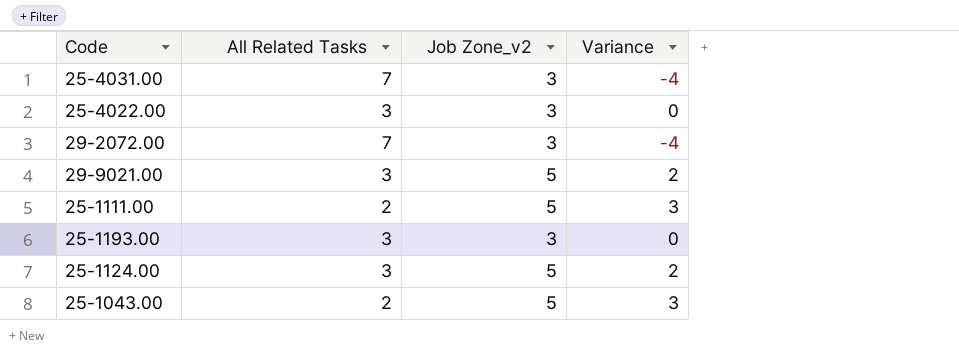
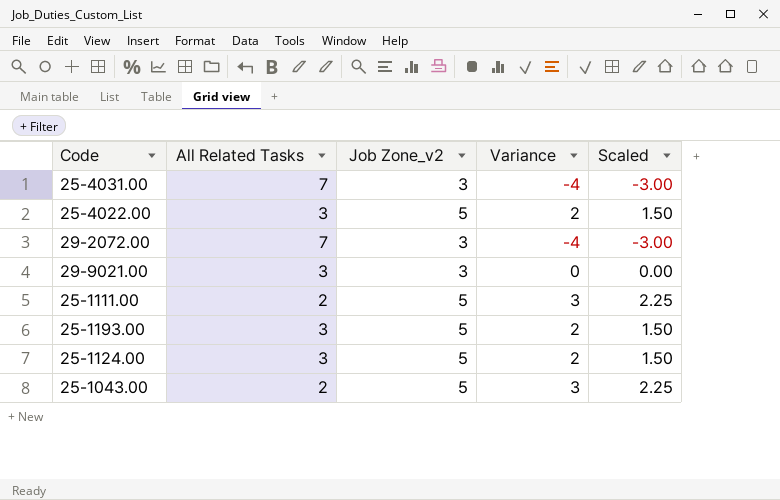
column Scaled | formula: none -> [Variance] * 0.75
25-4022.00 | Job Zone_v2: 3 -> 5
25-4022.00 | Variance: 0 -> 2
29-9021.00 | Job Zone_v2: 5 -> 3
29-9021.00 | Variance: 2 -> 0
25-1193.00 | Job Zone_v2: 3 -> 5
25-1193.00 | Variance: 0 -> 2

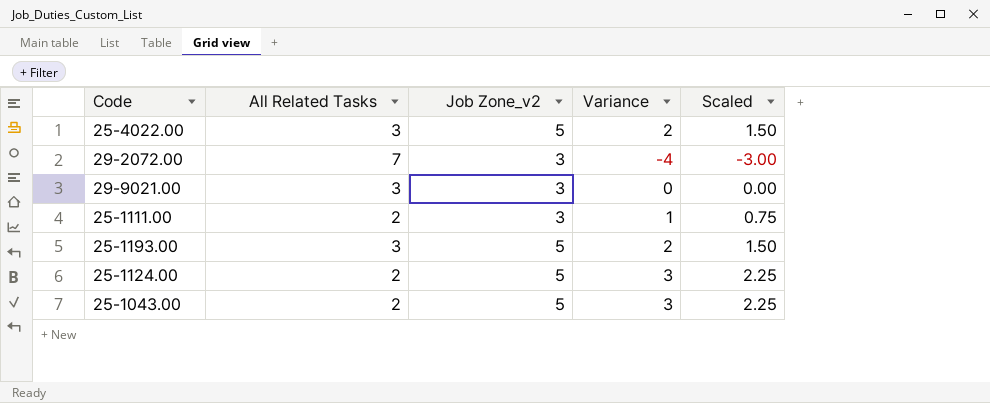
row 25-4031.00: 7 | 3 | -4 | -3.00 -> none
25-1111.00 | Job Zone_v2: 5 -> 3
25-1111.00 | Variance: 3 -> 1
25-1111.00 | Scaled: 2.25 -> 0.75
25-1124.00 | All Related Tasks: 3 -> 2
25-1124.00 | Variance: 2 -> 3
25-1124.00 | Scaled: 1.50 -> 2.25

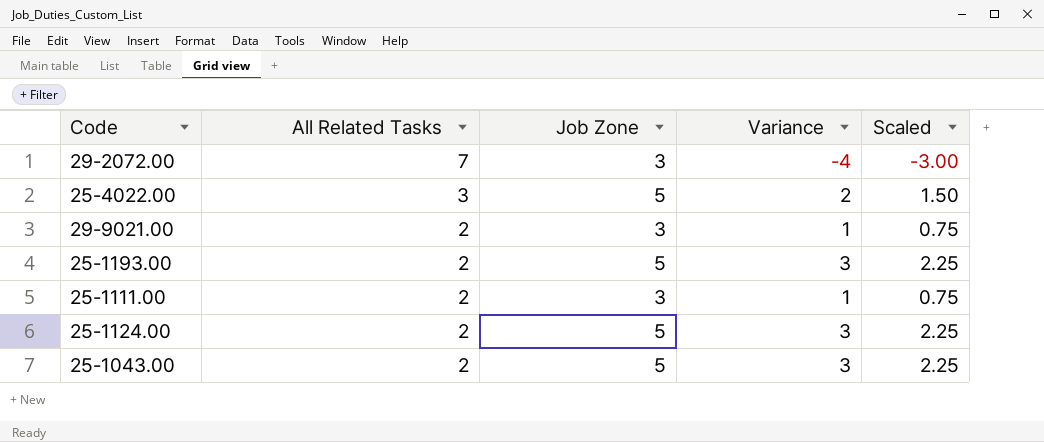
row order: none -> All Related Tasks descending
column name: Job Zone_v2 -> Job Zone
29-9021.00 | All Related Tasks: 3 -> 2
29-9021.00 | Variance: 0 -> 1
29-9021.00 | Scaled: 0.00 -> 0.75
25-1193.00 | All Related Tasks: 3 -> 2
25-1193.00 | Variance: 2 -> 3
25-1193.00 | Scaled: 1.50 -> 2.25

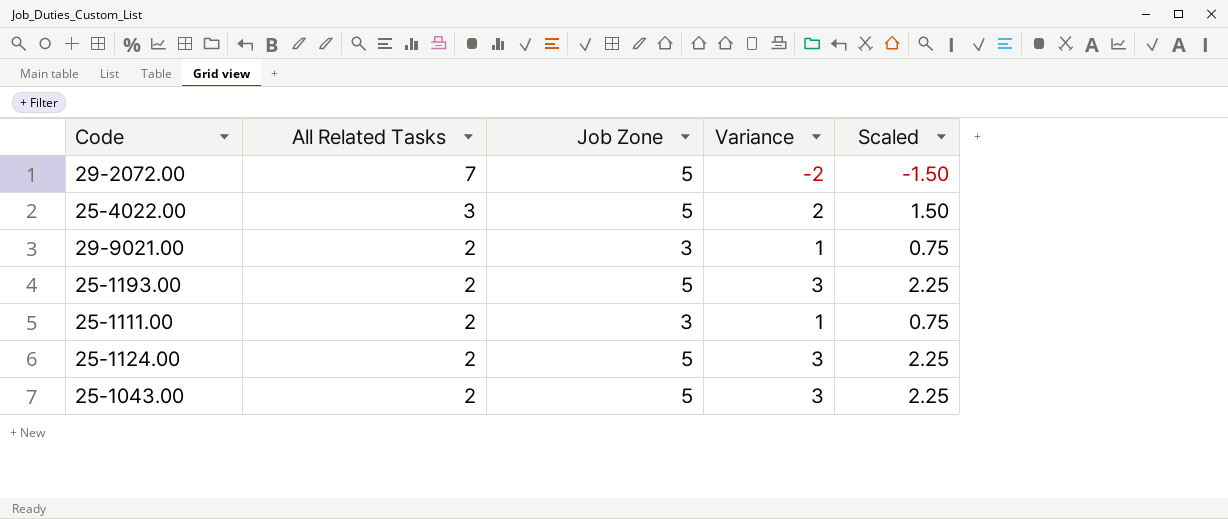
29-2072.00 | Job Zone: 3 -> 5
29-2072.00 | Variance: -4 -> -2
29-2072.00 | Scaled: -3.00 -> -1.50

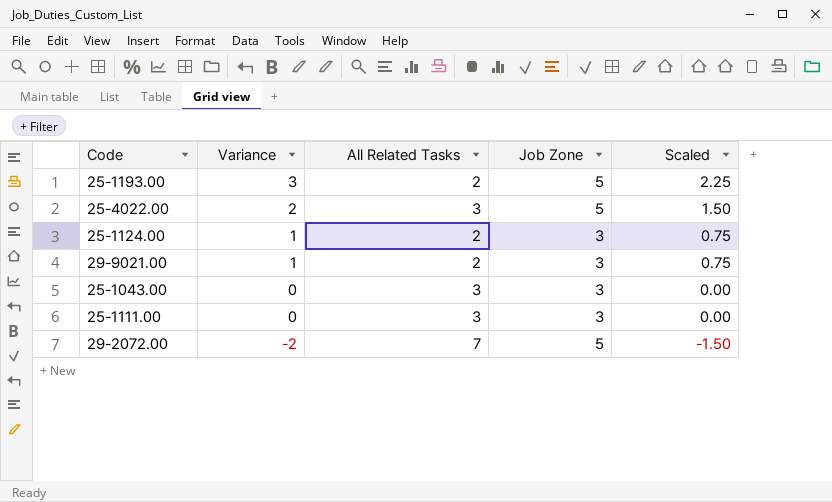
row order: All Related Tasks descending -> Variance descending
column Variance | position: 4 -> 2
25-1124.00 | Variance: 3 -> 1
25-1124.00 | Job Zone: 5 -> 3
25-1124.00 | Scaled: 2.25 -> 0.75
25-1043.00 | Variance: 3 -> 0
25-1043.00 | All Related Tasks: 2 -> 3
25-1043.00 | Job Zone: 5 -> 3
25-1043.00 | Scaled: 2.25 -> 0.00
25-1111.00 | Variance: 1 -> 0
25-1111.00 | All Related Tasks: 2 -> 3
25-1111.00 | Scaled: 0.75 -> 0.00

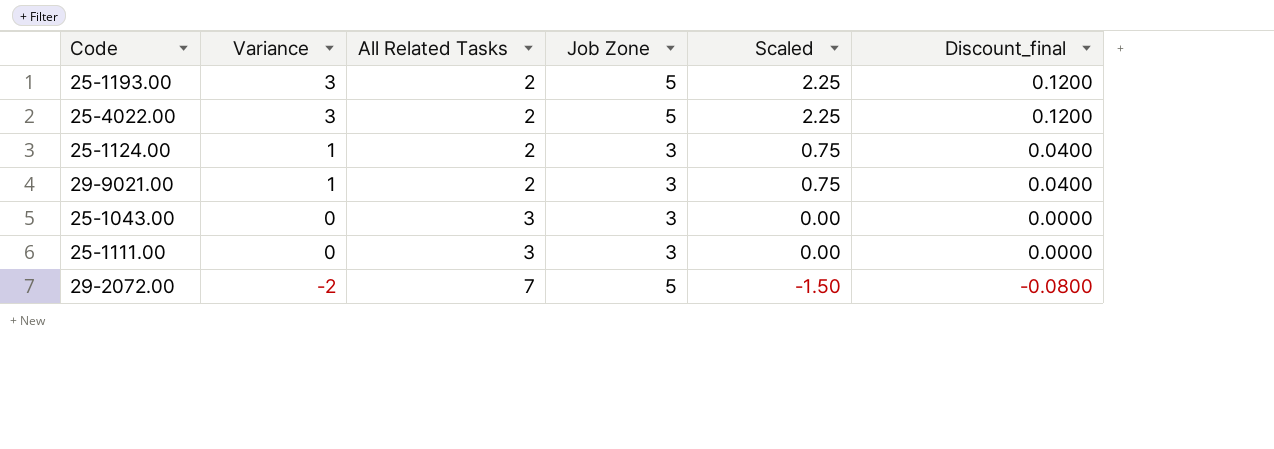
column Discount_final | formula: none -> [Variance] * 0.04
25-4022.00 | Variance: 2 -> 3
25-4022.00 | All Related Tasks: 3 -> 2
25-4022.00 | Scaled: 1.50 -> 2.25

